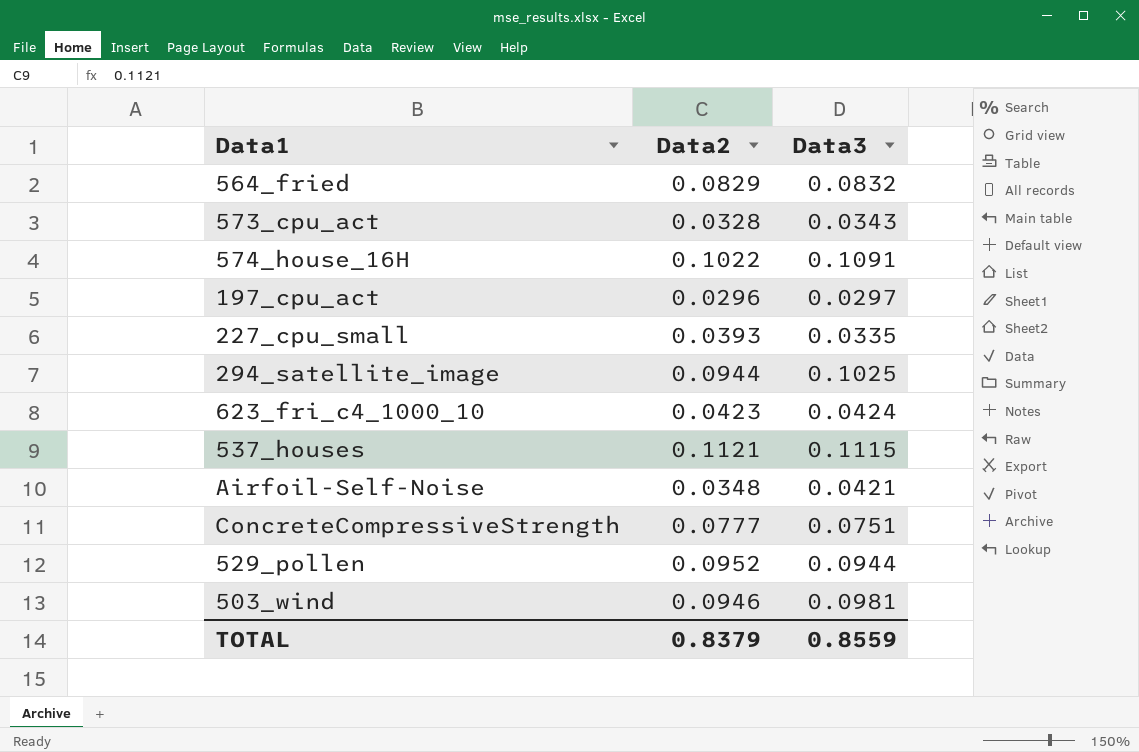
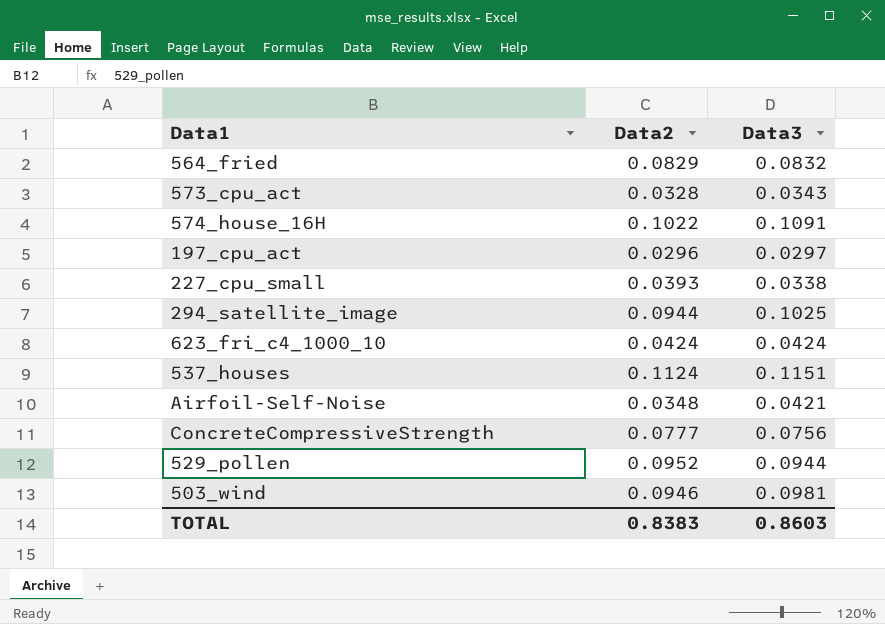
227_cpu_small | Data3: 0.0335 -> 0.0338
623_fri_c4_1000_10 | Data2: 0.0423 -> 0.0424
537_houses | Data2: 0.1121 -> 0.1124
537_houses | Data3: 0.1115 -> 0.1151
ConcreteCompressiveStrength | Data3: 0.0751 -> 0.0756
TOTAL | Data2: 0.8379 -> 0.8383
TOTAL | Data3: 0.8559 -> 0.8603

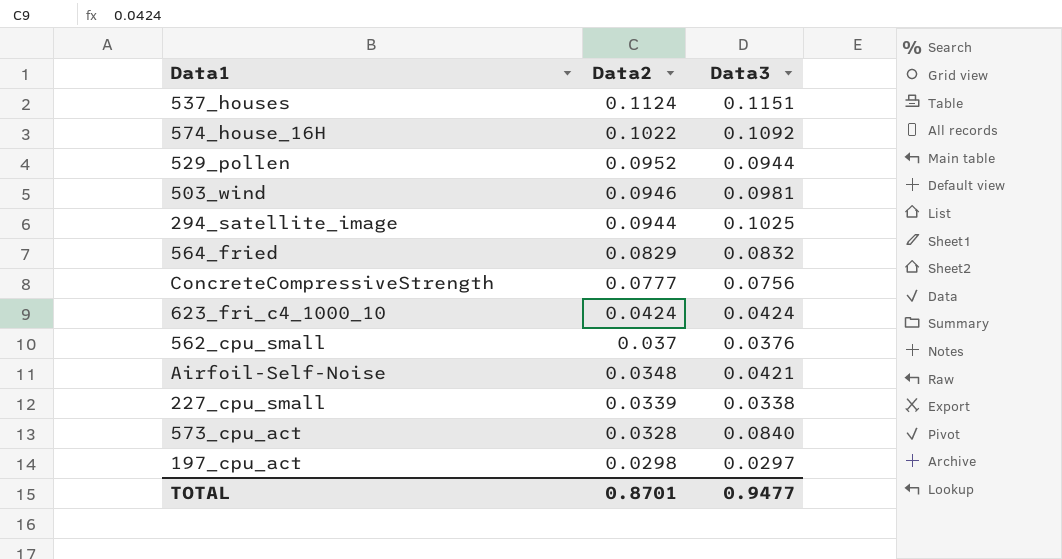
row order: none -> Data2 descending
574_house_16H | Data3: 0.1091 -> 0.1092
row 562_cpu_small: none -> 0.037 | 0.0376
227_cpu_small | Data2: 0.0393 -> 0.0339
573_cpu_act | Data3: 0.0343 -> 0.0840
197_cpu_act | Data2: 0.0296 -> 0.0298
TOTAL | Data2: 0.8383 -> 0.8701
TOTAL | Data3: 0.8603 -> 0.9477

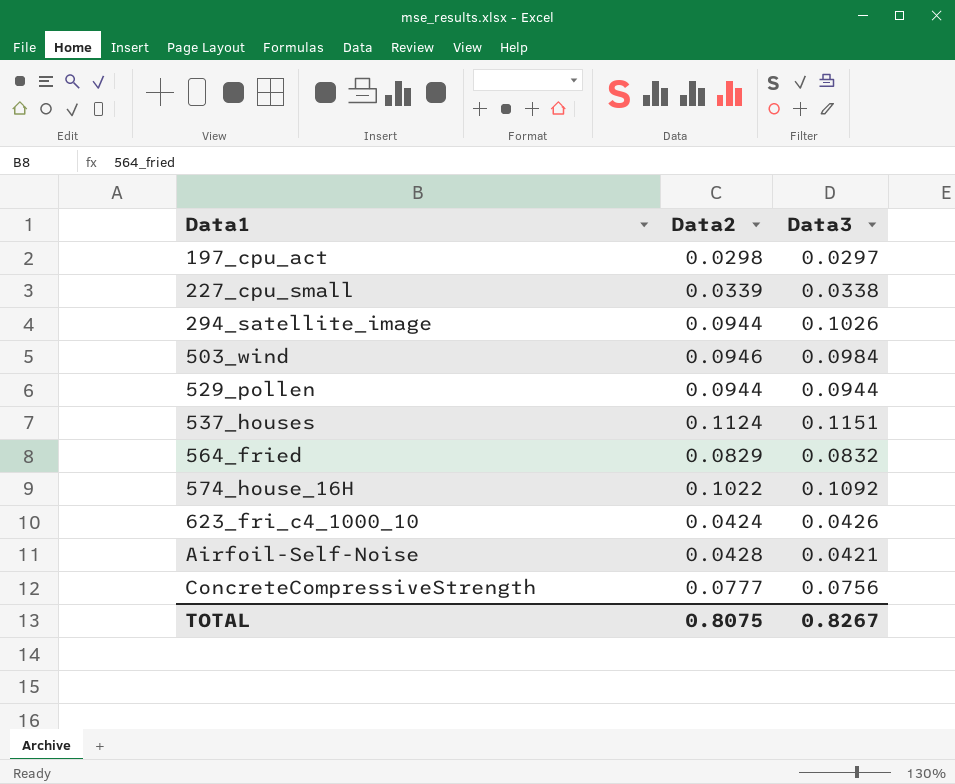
row order: Data2 descending -> Data1 ascending
row 562_cpu_small: 0.037 | 0.0376 -> none
row 573_cpu_act: 0.0328 | 0.0840 -> none
294_satellite_image | Data3: 0.1025 -> 0.1026
503_wind | Data3: 0.0981 -> 0.0984
529_pollen | Data2: 0.0952 -> 0.0944
623_fri_c4_1000_10 | Data3: 0.0424 -> 0.0426
Airfoil-Self-Noise | Data2: 0.0348 -> 0.0428
TOTAL | Data2: 0.8701 -> 0.8075
TOTAL | Data3: 0.9477 -> 0.8267

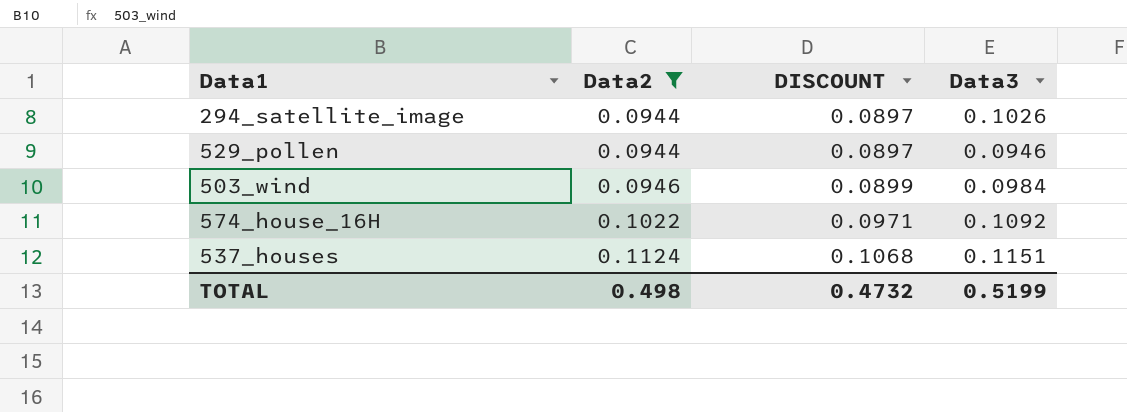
filter: none -> Data2 >= 0.0944
row order: Data1 ascending -> Data2 ascending
column DISCOUNT | formula: none -> [Data2] * 0.95
529_pollen | Data3: 0.0944 -> 0.0946
TOTAL | Data2: 0.8075 -> 0.498
TOTAL | Data3: 0.8267 -> 0.5199

